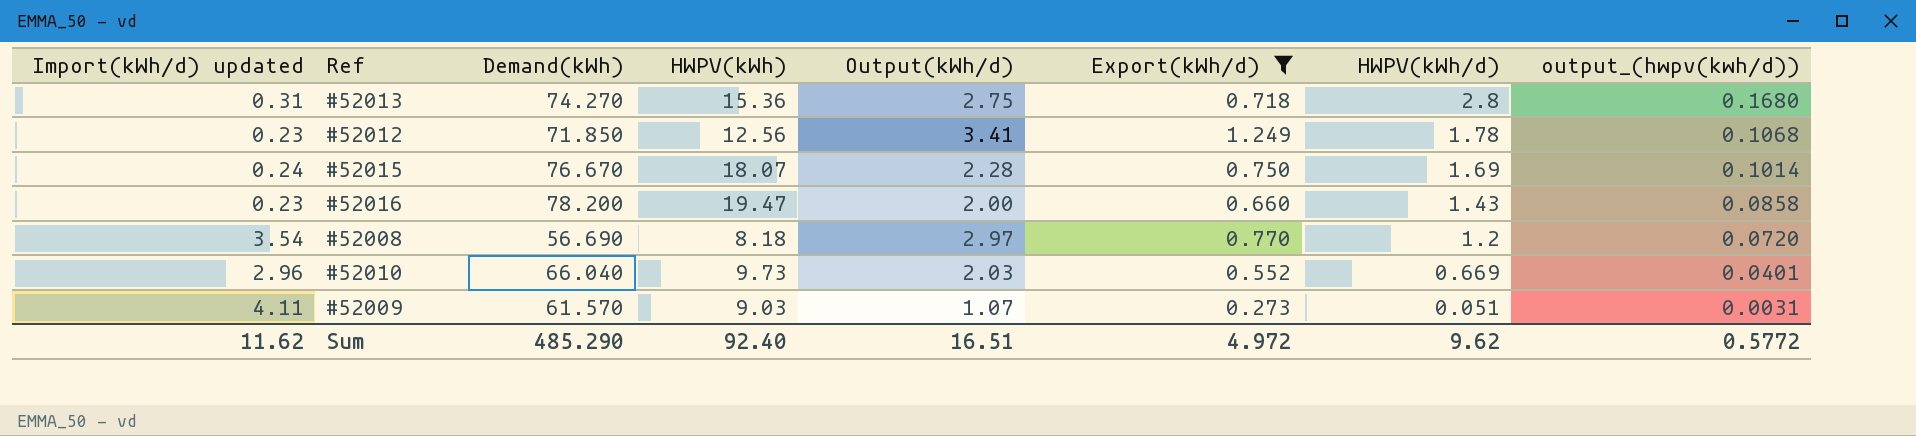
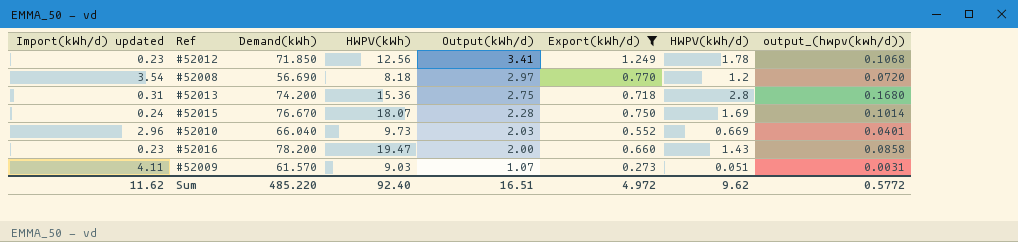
row order: HWPV(kWh/d) descending -> Output(kWh/d) descending
#52013 | Demand(kWh): 74.270 -> 74.200
Sum | Demand(kWh): 485.290 -> 485.220

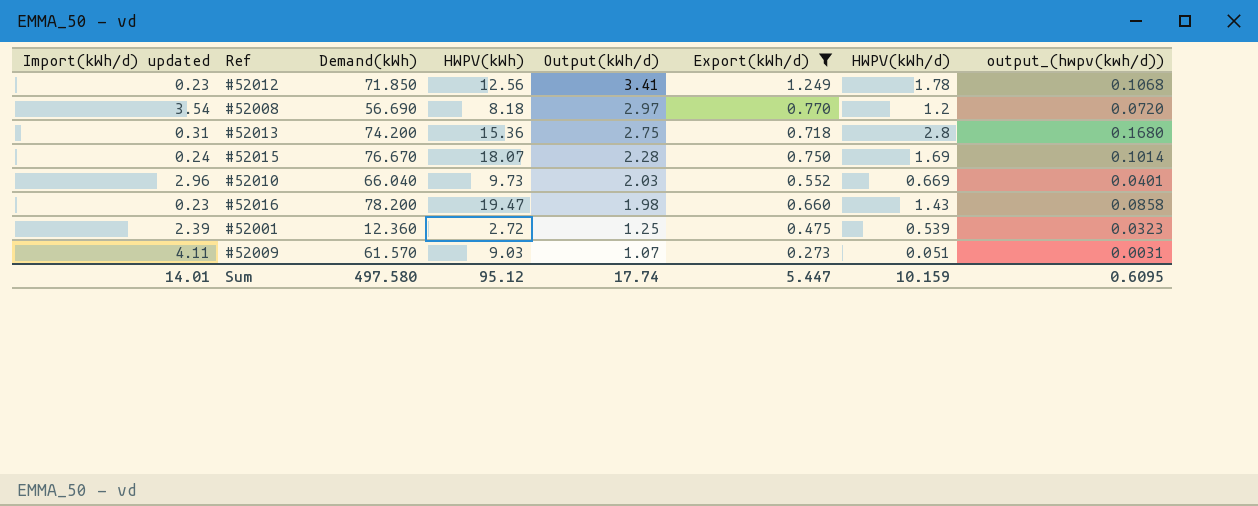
#52016 | Output(kWh/d): 2.00 -> 1.98
row #52001: none -> 2.39 | 12.360 | 2.72 | 1.25 | 0.475 | 0.539 | 0.0323
Sum | Import(kWh/d) updated: 11.62 -> 14.01
Sum | Demand(kWh): 485.220 -> 497.580
Sum | HWPV(kWh): 92.40 -> 95.12
Sum | Output(kWh/d): 16.51 -> 17.74
Sum | Export(kWh/d): 4.972 -> 5.447
Sum | HWPV(kWh/d): 9.62 -> 10.159
Sum | output_(hwpv(kwh/d)): 0.5772 -> 0.6095

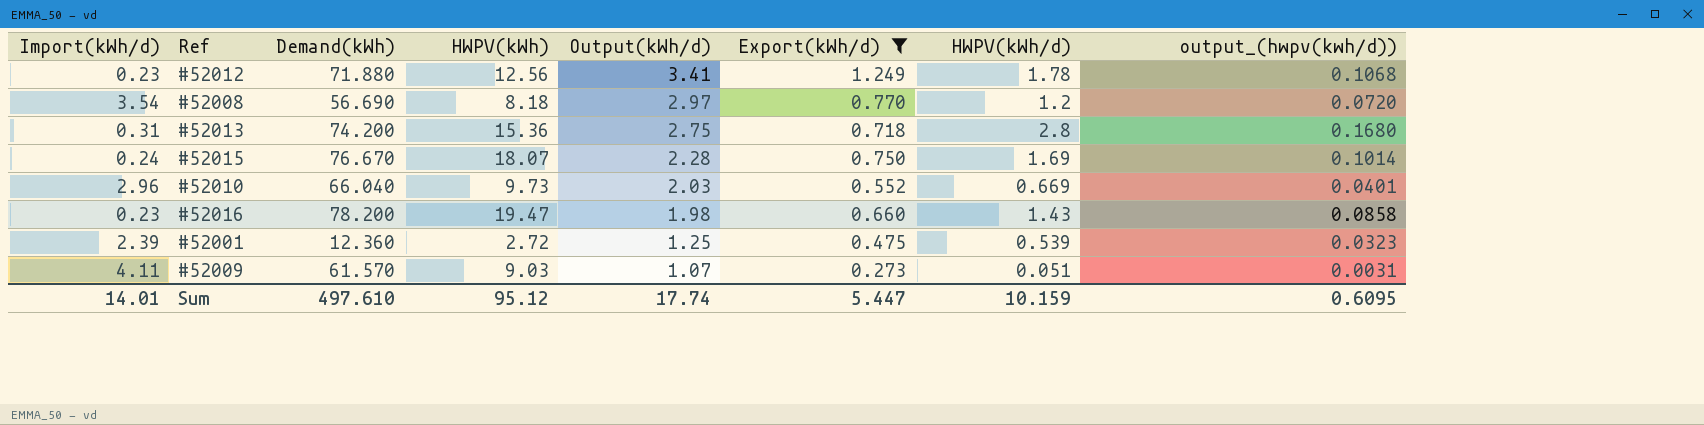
column name: Import(kWh/d) updated -> Import(kWh/d)
#52012 | Demand(kWh): 71.850 -> 71.880
Sum | Demand(kWh): 497.580 -> 497.610

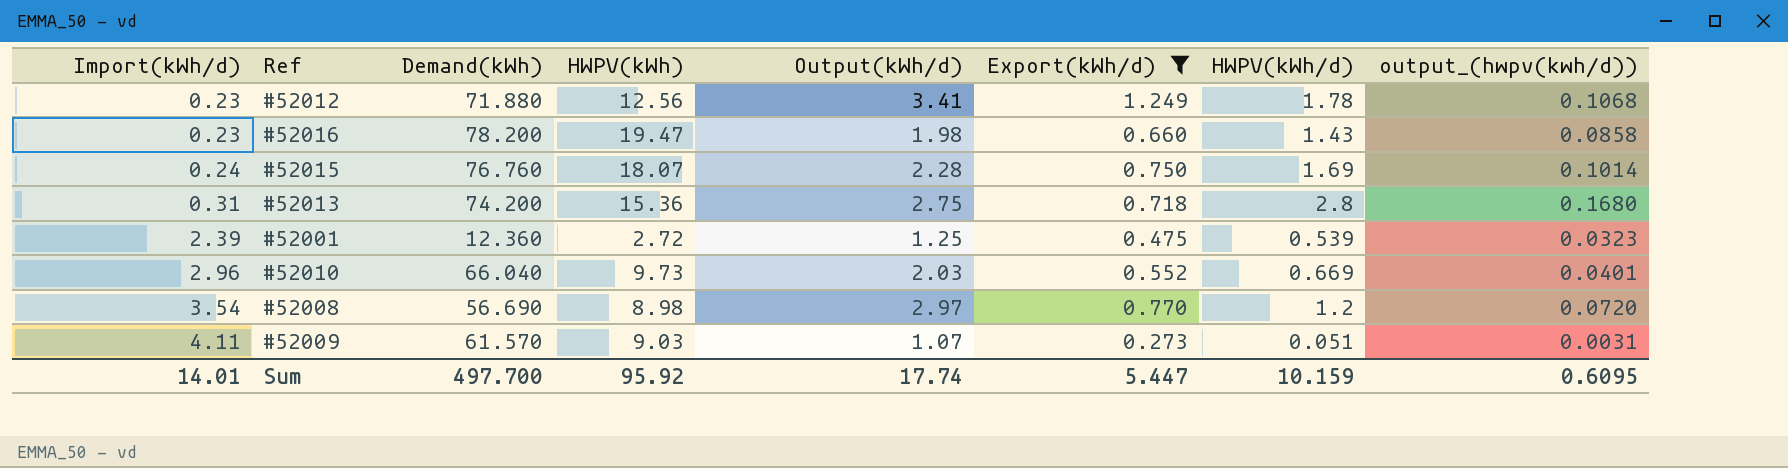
row order: Output(kWh/d) descending -> Import(kWh/d) ascending
#52015 | Demand(kWh): 76.670 -> 76.760
#52008 | HWPV(kWh): 8.18 -> 8.98
Sum | Demand(kWh): 497.610 -> 497.700
Sum | HWPV(kWh): 95.12 -> 95.92

